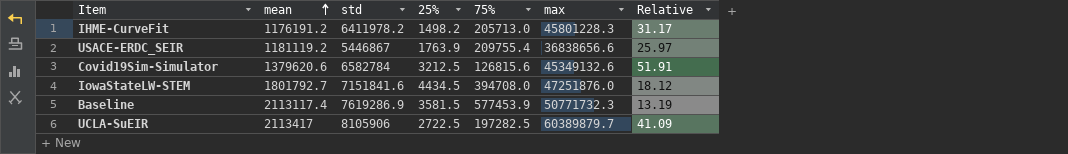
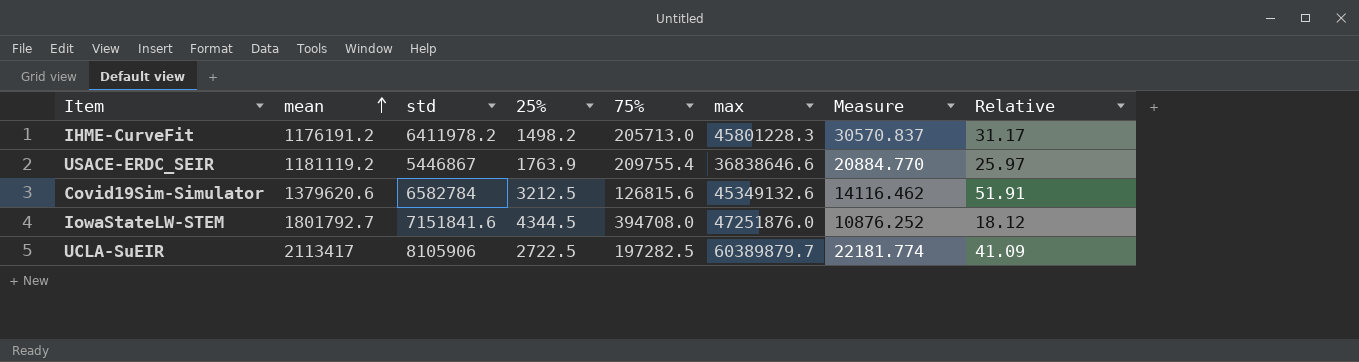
column Measure | formula: none -> [max] / [25%]
row Baseline: 2113117.4 | 7619286.9 | 3581.5 | 577453.9 | 50771732.3 | 13.19 -> none
USACE-ERDC_SEIR | max: 36838656.6 -> 36838646.6
IowaStateLW-STEM | 25%: 4434.5 -> 4344.5

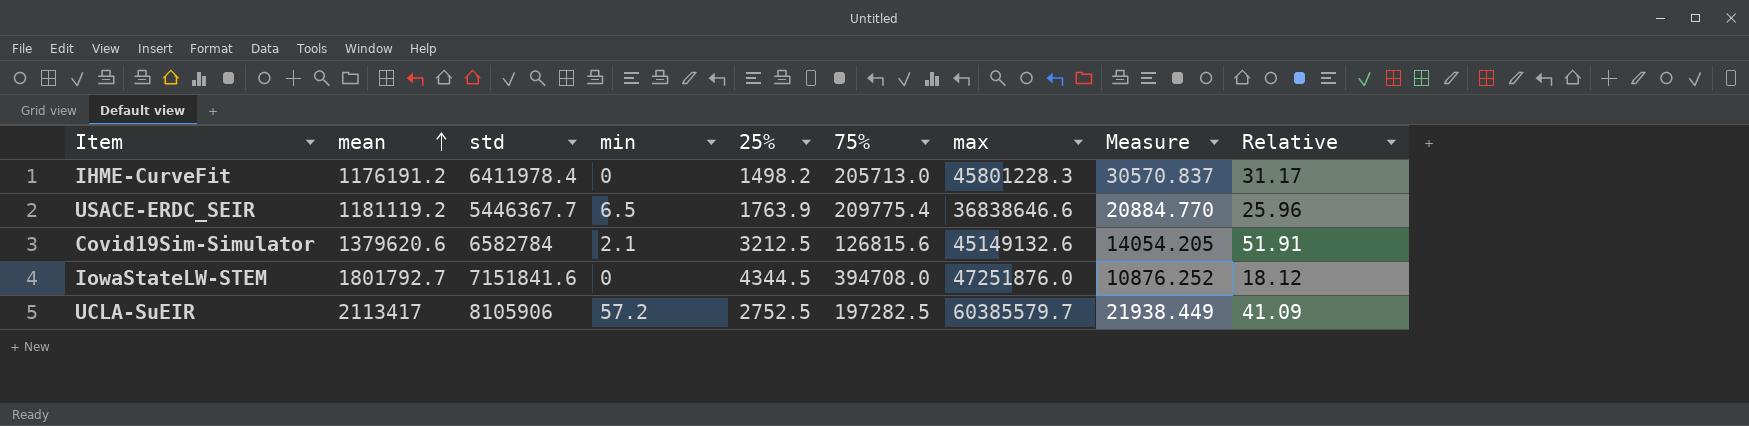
column min | position: none -> 4
IHME-CurveFit | std: 6411978.2 -> 6411978.4
USACE-ERDC_SEIR | std: 5446867 -> 5446367.7
USACE-ERDC_SEIR | 75%: 209755.4 -> 209775.4
USACE-ERDC_SEIR | Relative: 25.97 -> 25.96
Covid19Sim-Simulator | max: 45349132.6 -> 45149132.6
Covid19Sim-Simulator | Measure: 14116.462 -> 14054.205
UCLA-SuEIR | 25%: 2722.5 -> 2752.5
UCLA-SuEIR | max: 60389879.7 -> 60385579.7
UCLA-SuEIR | Measure: 22181.774 -> 21938.449

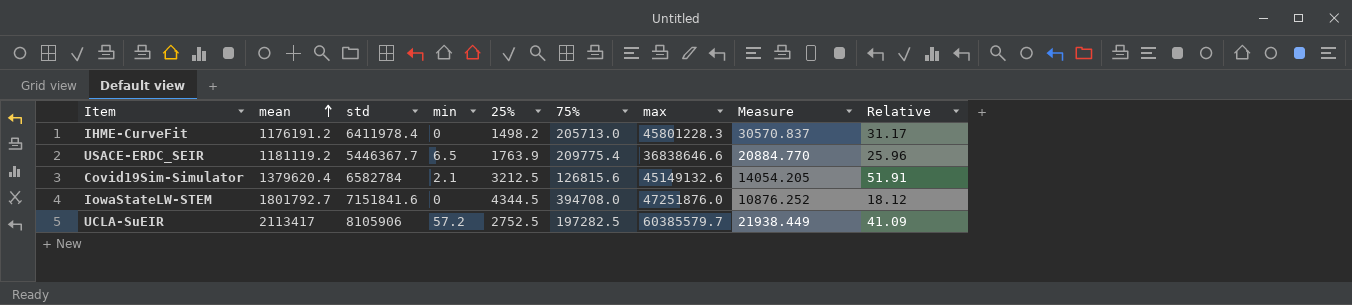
Covid19Sim-Simulator | mean: 1379620.6 -> 1379620.4

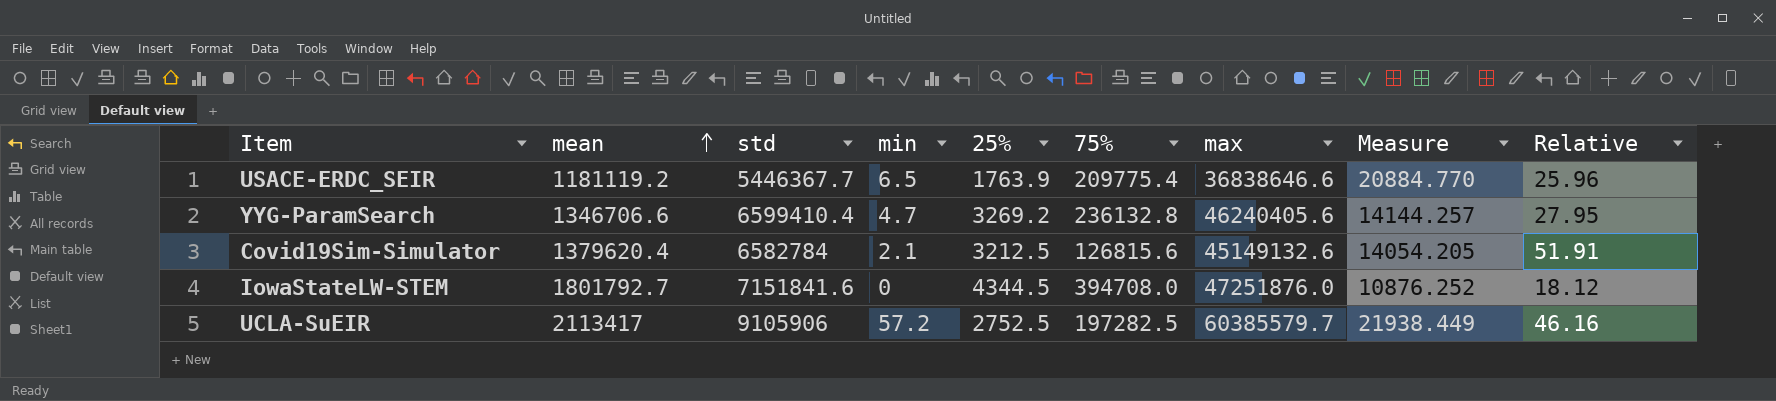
row IHME-CurveFit: 1176191.2 | 6411978.4 | 0 | 1498.2 | 205713.0 | 45801228.3 | 30570.837 | 31.17 -> none
row YYG-ParamSearch: none -> 1346706.6 | 6599410.4 | 4.7 | 3269.2 | 236132.8 | 46240405.6 | 14144.257 | 27.95
UCLA-SuEIR | std: 8105906 -> 9105906
UCLA-SuEIR | Relative: 41.09 -> 46.16

